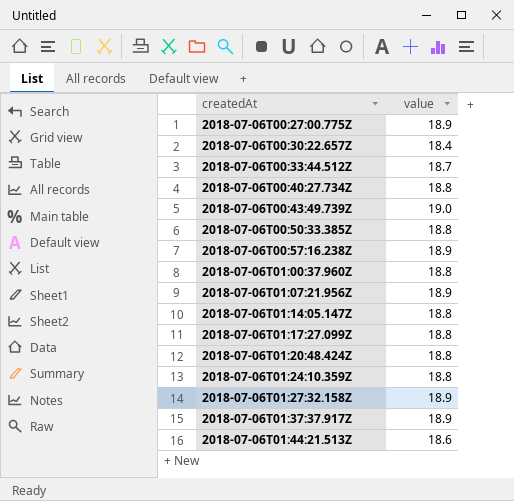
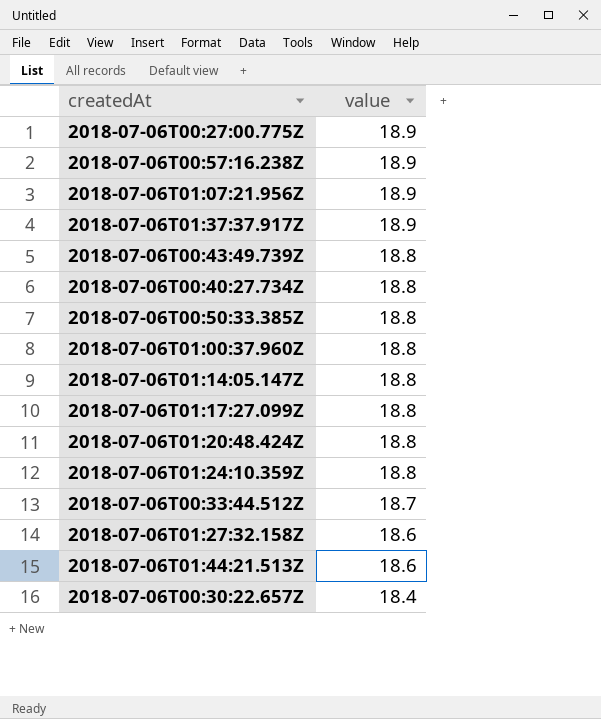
row order: createdAt ascending -> value descending
2018-07-06T00:43:49.739Z | value: 19.0 -> 18.8
2018-07-06T01:27:32.158Z | value: 18.9 -> 18.6

